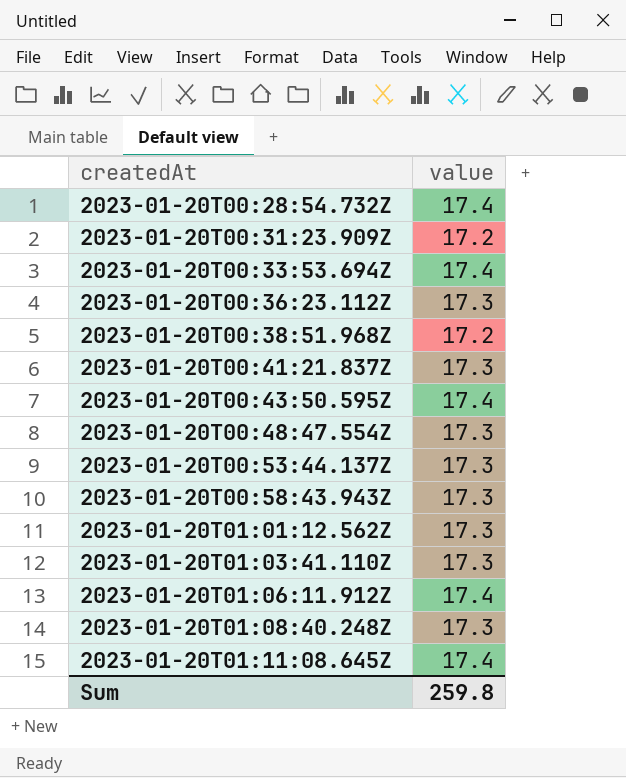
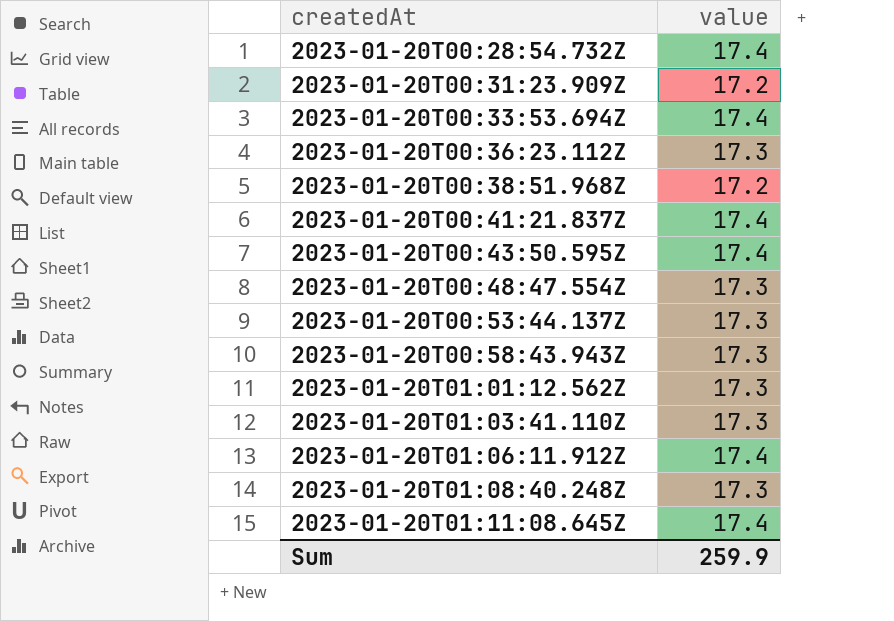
2023-01-20T00:41:21.837Z | value: 17.3 -> 17.4
Sum | value: 259.8 -> 259.9

